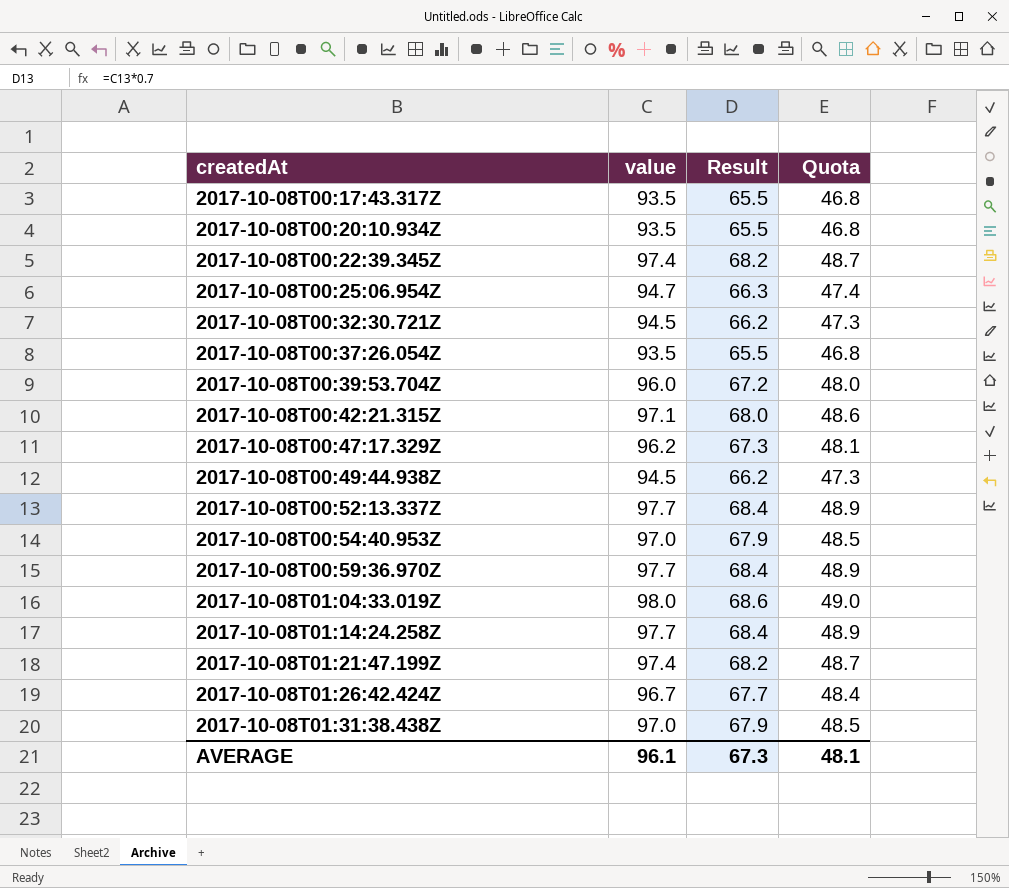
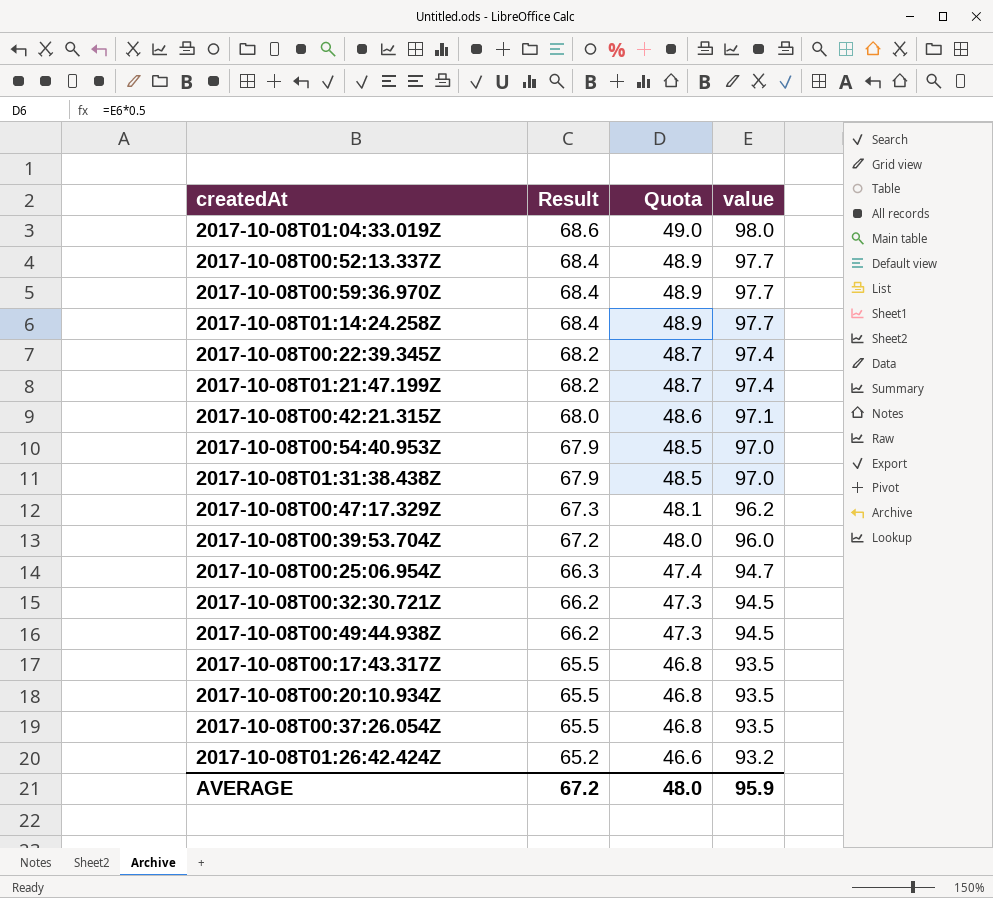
row order: createdAt ascending -> Result descending
column value | position: 2 -> 4
2017-10-08T01:26:42.424Z | Result: 67.7 -> 65.2
2017-10-08T01:26:42.424Z | Quota: 48.4 -> 46.6
2017-10-08T01:26:42.424Z | value: 96.7 -> 93.2
AVERAGE | Result: 67.3 -> 67.2
AVERAGE | Quota: 48.1 -> 48.0
AVERAGE | value: 96.1 -> 95.9

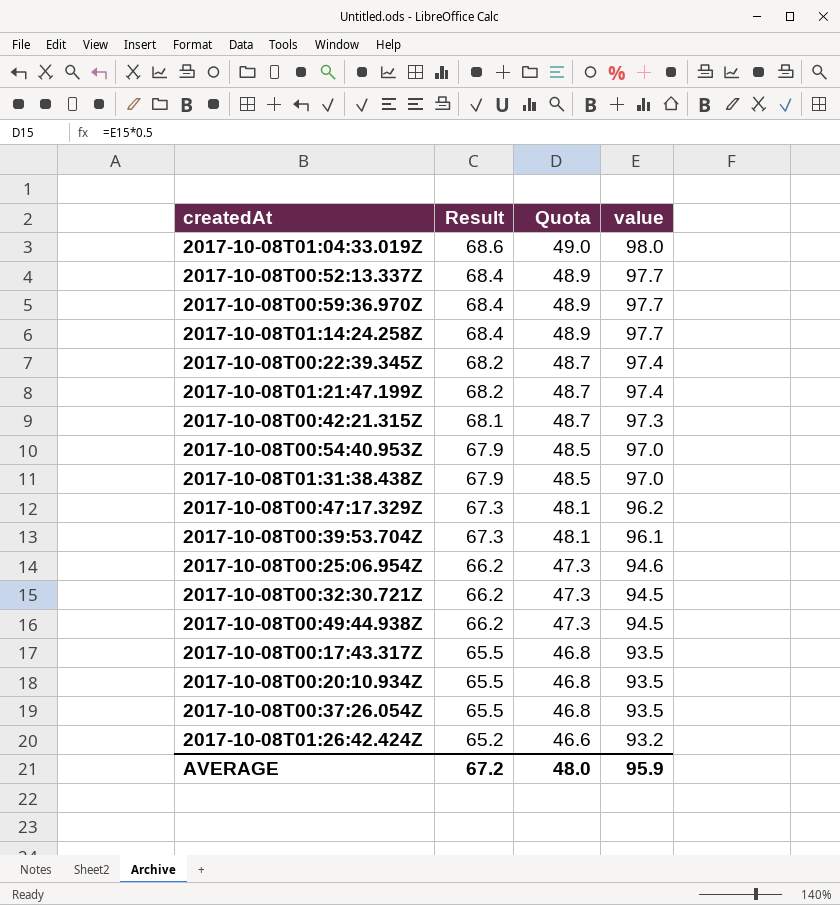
2017-10-08T00:42:21.315Z | Result: 68.0 -> 68.1
2017-10-08T00:42:21.315Z | Quota: 48.6 -> 48.7
2017-10-08T00:42:21.315Z | value: 97.1 -> 97.3
2017-10-08T00:39:53.704Z | Result: 67.2 -> 67.3
2017-10-08T00:39:53.704Z | Quota: 48.0 -> 48.1
2017-10-08T00:39:53.704Z | value: 96.0 -> 96.1
2017-10-08T00:25:06.954Z | Result: 66.3 -> 66.2
2017-10-08T00:25:06.954Z | Quota: 47.4 -> 47.3
2017-10-08T00:25:06.954Z | value: 94.7 -> 94.6

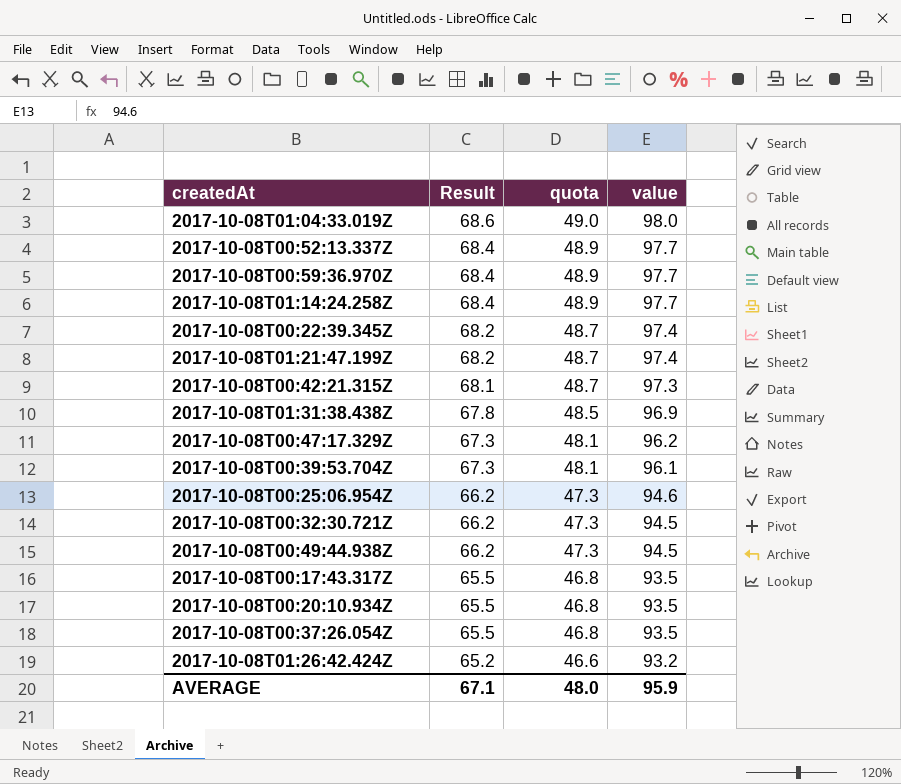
column name: Quota -> quota
row 2017-10-08T00:54:40.953Z: 67.9 | 48.5 | 97.0 -> none
2017-10-08T01:31:38.438Z | Result: 67.9 -> 67.8
2017-10-08T01:31:38.438Z | value: 97.0 -> 96.9
AVERAGE | Result: 67.2 -> 67.1

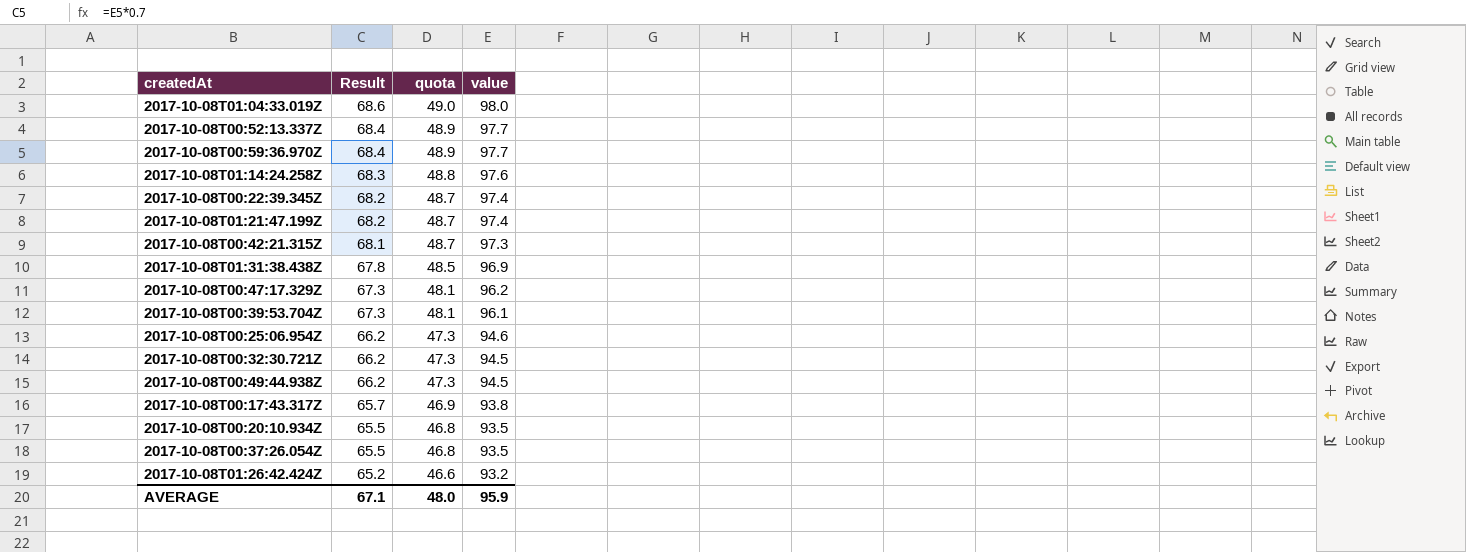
2017-10-08T01:14:24.258Z | Result: 68.4 -> 68.3
2017-10-08T01:14:24.258Z | quota: 48.9 -> 48.8
2017-10-08T01:14:24.258Z | value: 97.7 -> 97.6
2017-10-08T00:17:43.317Z | Result: 65.5 -> 65.7
2017-10-08T00:17:43.317Z | quota: 46.8 -> 46.9
2017-10-08T00:17:43.317Z | value: 93.5 -> 93.8

